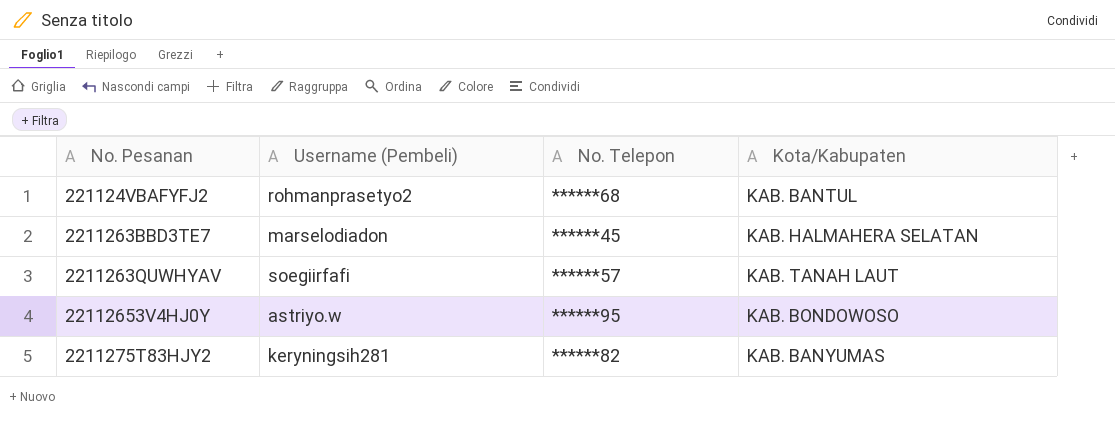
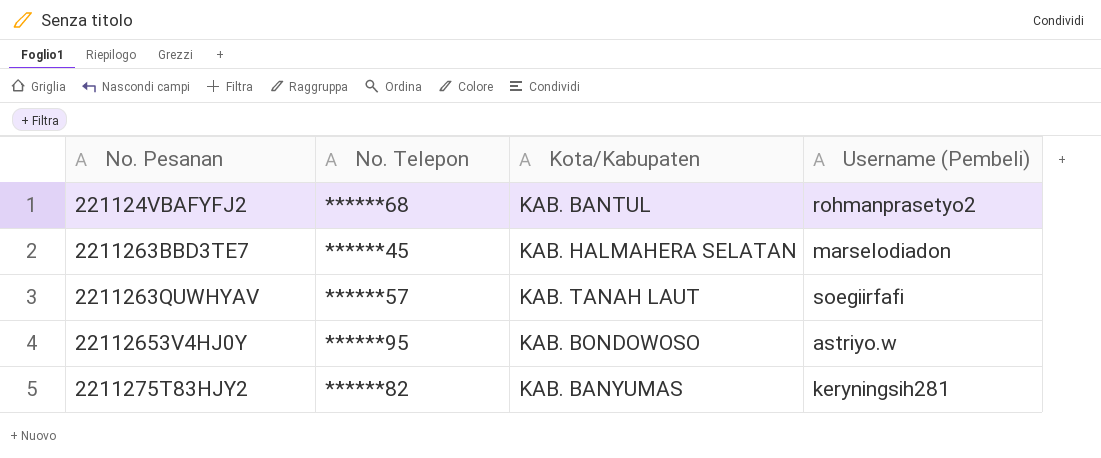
column Username (Pembeli) | position: 2 -> 4

